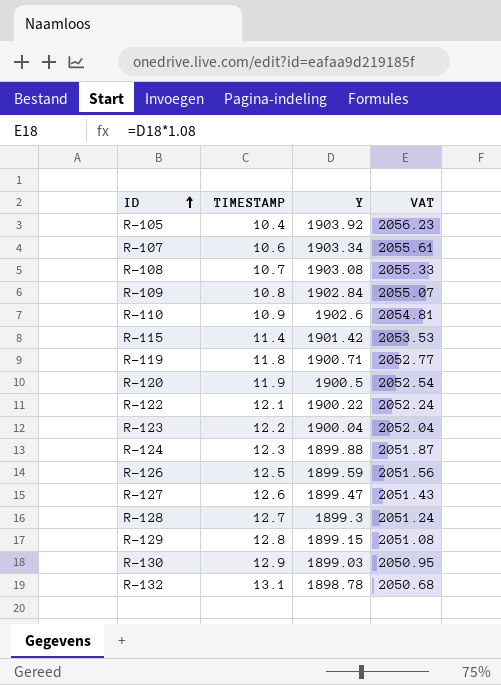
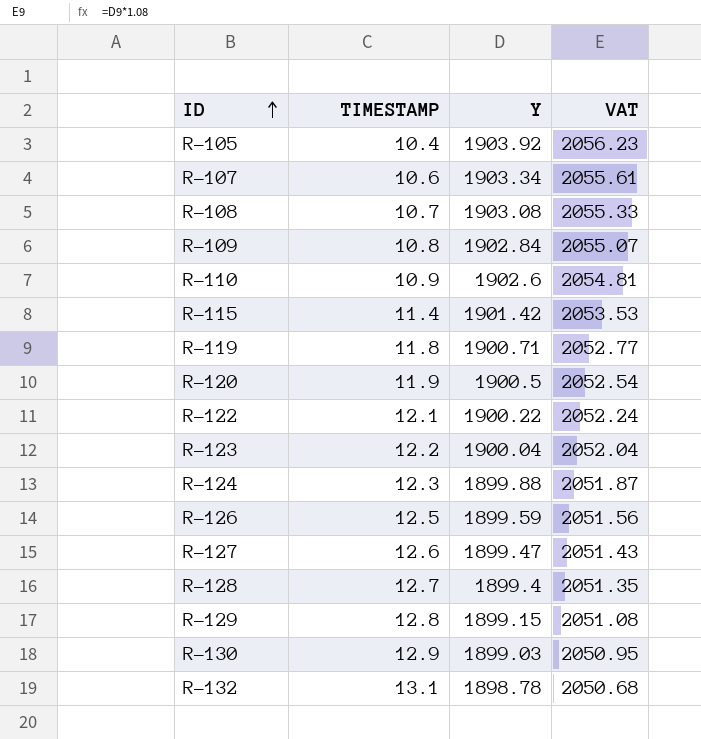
R-128 | Y: 1899.3 -> 1899.4
R-128 | VAT: 2051.24 -> 2051.35

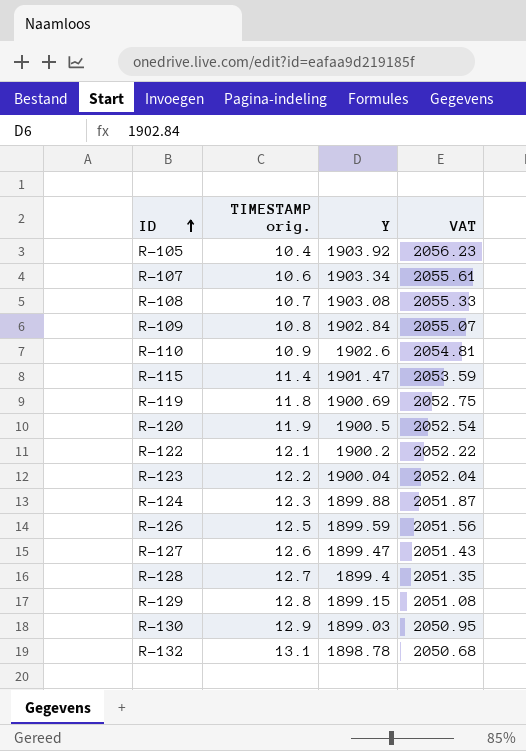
column name: TIMESTAMP -> TIMESTAMP orig.
R-115 | Y: 1901.42 -> 1901.47
R-115 | VAT: 2053.53 -> 2053.59
R-119 | Y: 1900.71 -> 1900.69
R-119 | VAT: 2052.77 -> 2052.75
R-122 | Y: 1900.22 -> 1900.2
R-122 | VAT: 2052.24 -> 2052.22

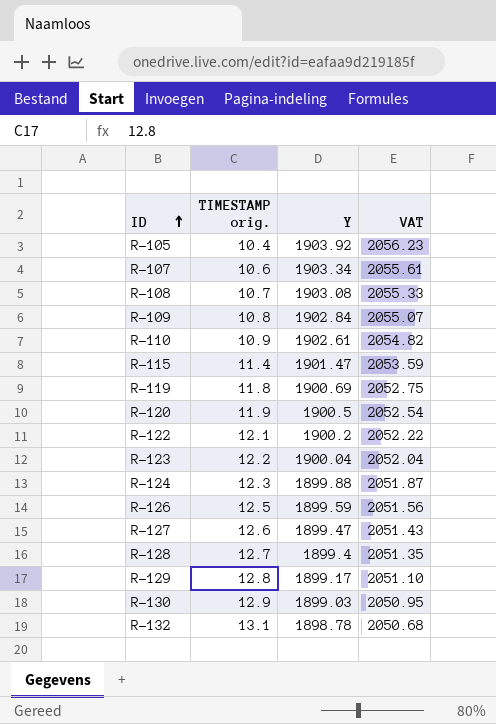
R-110 | Y: 1902.6 -> 1902.61
R-110 | VAT: 2054.81 -> 2054.82
R-129 | Y: 1899.15 -> 1899.17
R-129 | VAT: 2051.08 -> 2051.10

